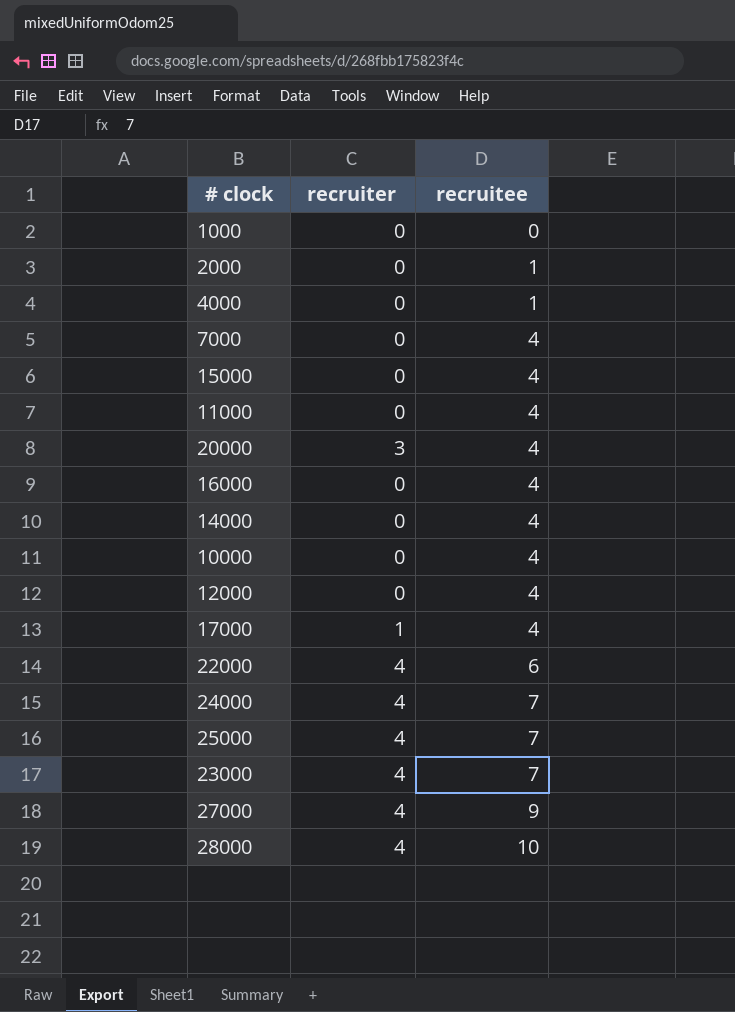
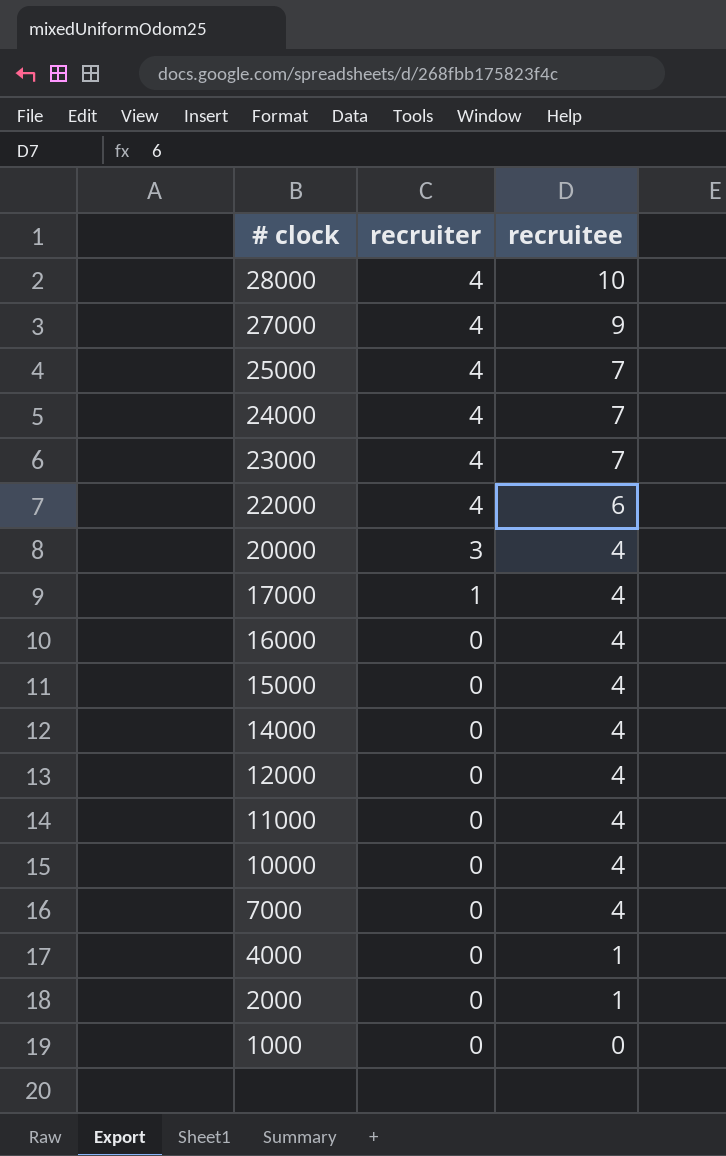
row order: recruitee ascending -> # clock descending

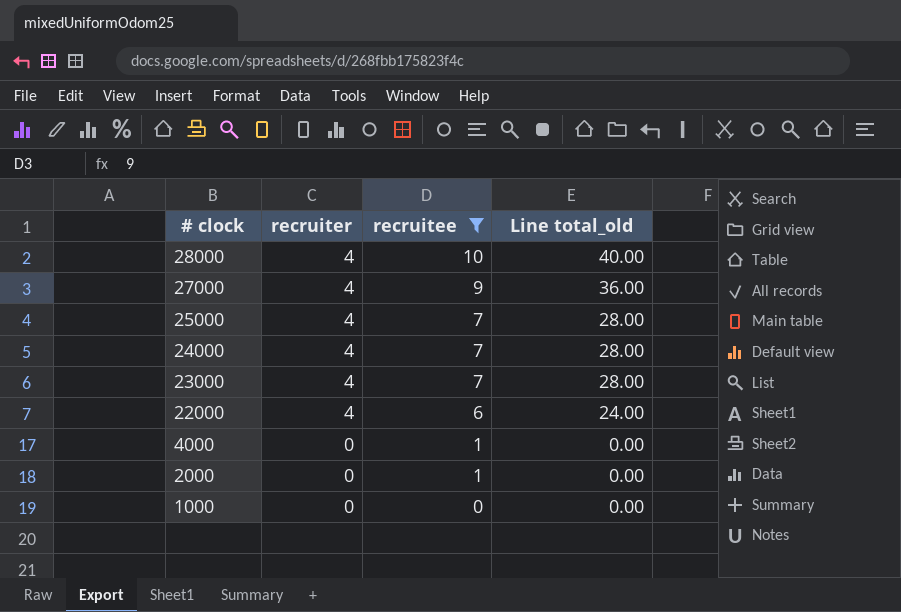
filter: none -> recruitee != 4
column Line total_old | formula: none -> [recruiter] * [recruitee]

